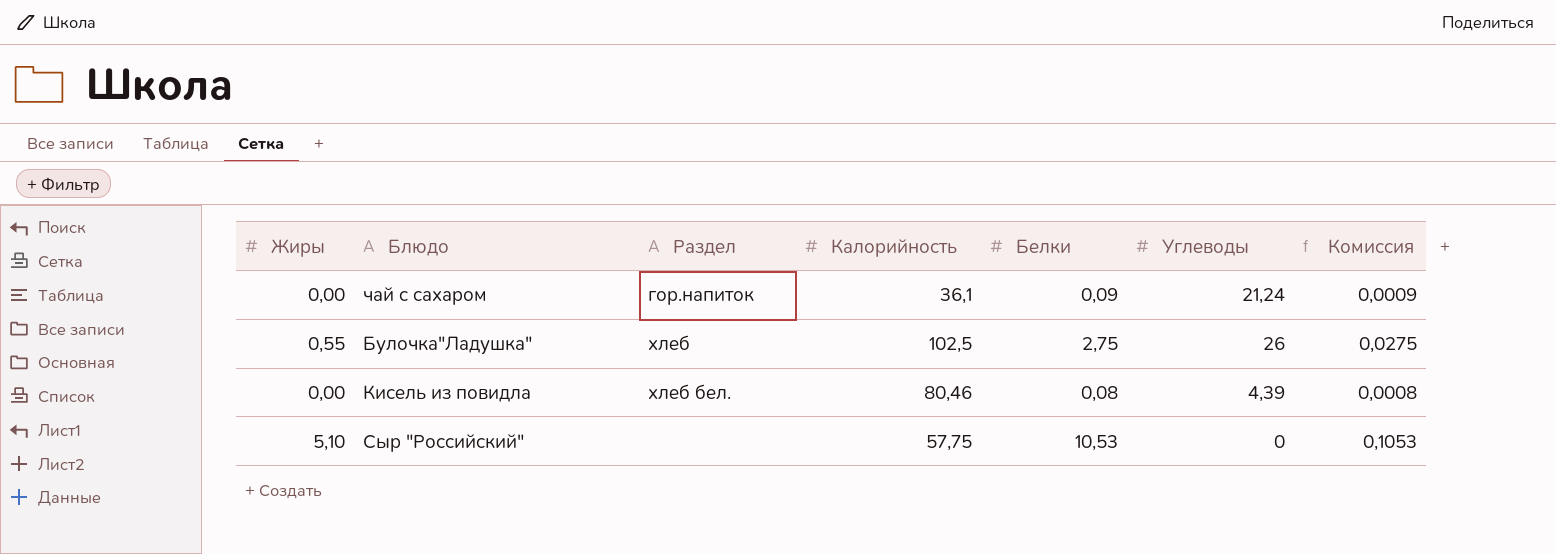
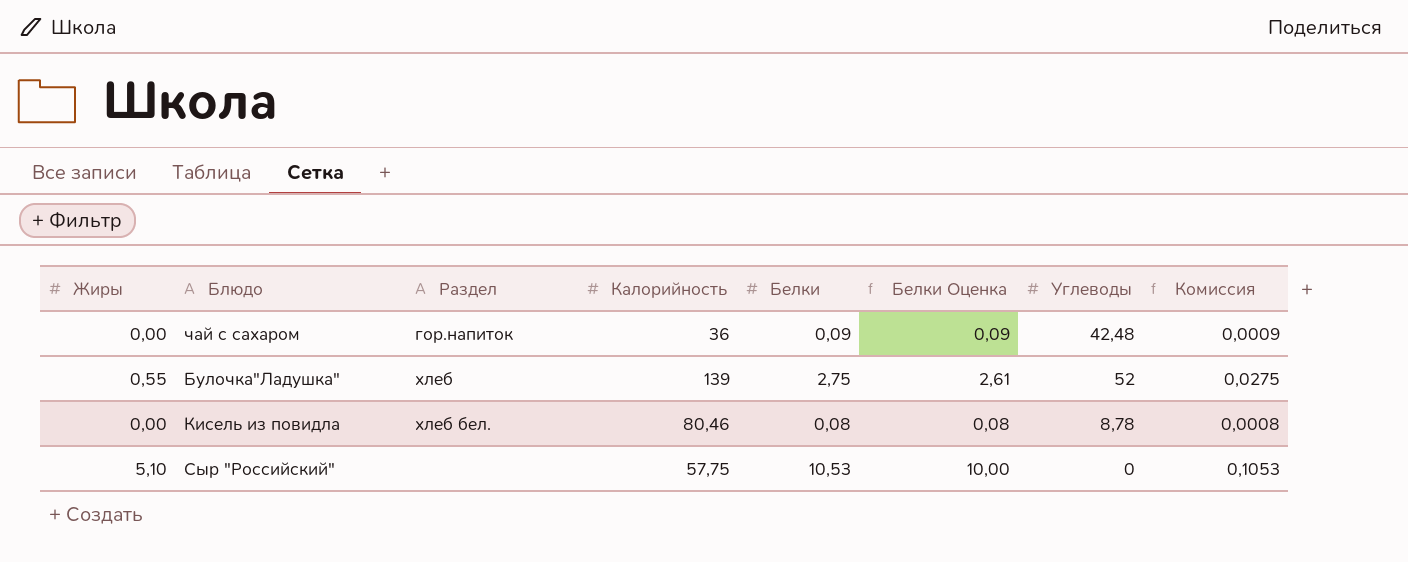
column Белки Оценка | formula: none -> [Белки] * 0,95
чай с сахаром | Калорийность: 36,1 -> 36
чай с сахаром | Углеводы: 21,24 -> 42,48
Булочка"Ладушка" | Калорийность: 102,5 -> 139
Булочка"Ладушка" | Углеводы: 26 -> 52
Кисель из повидла | Углеводы: 4,39 -> 8,78

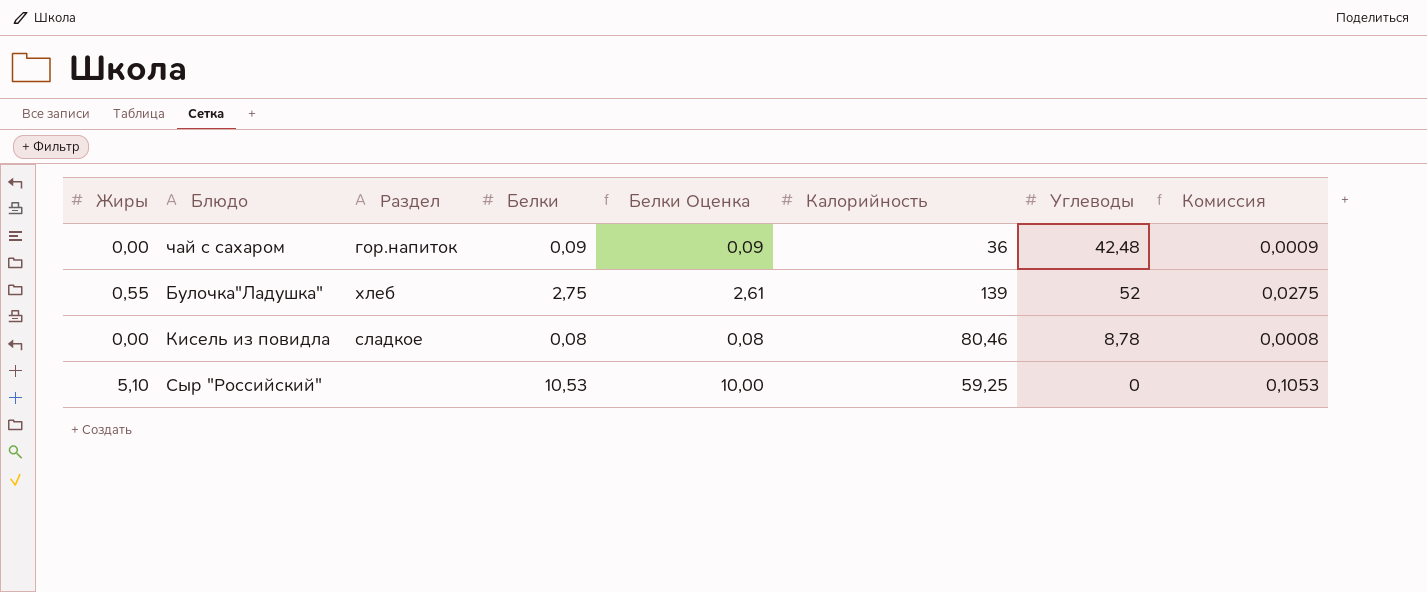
column Калорийность | position: 4 -> 6
Кисель из повидла | Раздел: хлеб бел. -> сладкое
Сыр "Российский" | Калорийность: 57,75 -> 59,25

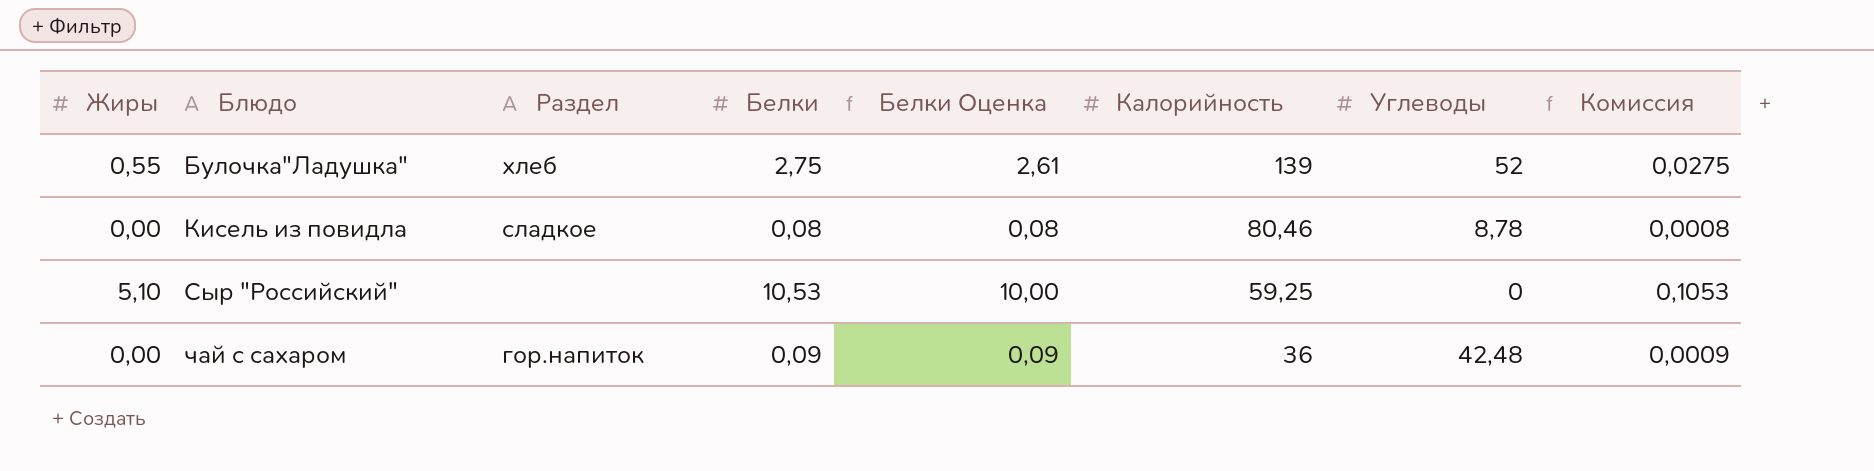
row order: none -> Блюдо ascending

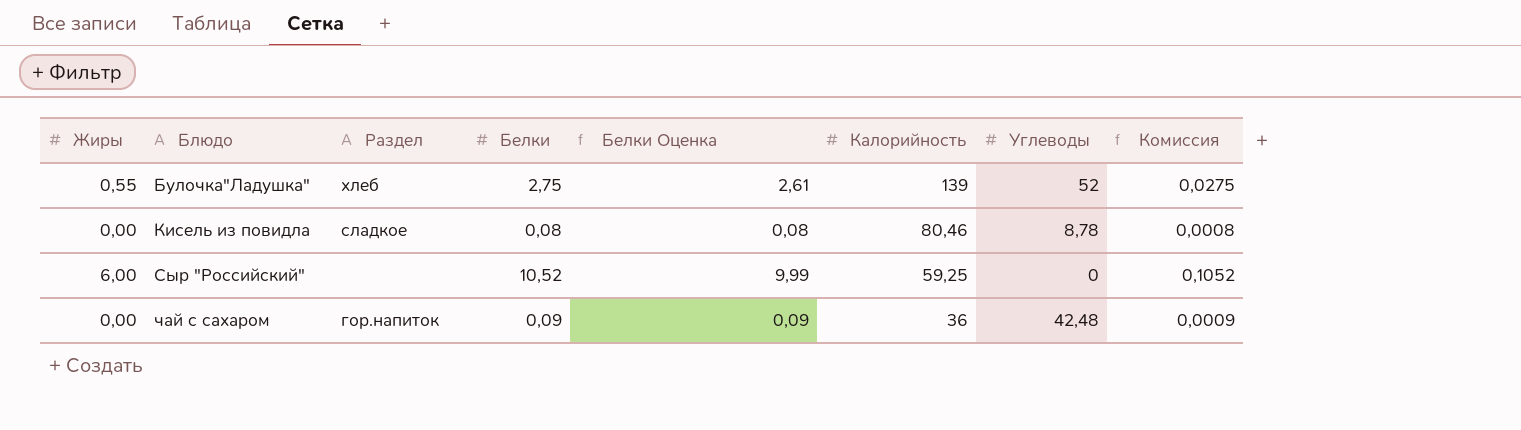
Сыр "Российский" | Жиры: 5,10 -> 6,00
Сыр "Российский" | Белки: 10,53 -> 10,52
Сыр "Российский" | Белки Оценка: 10,00 -> 9,99
Сыр "Российский" | Комиссия: 0,1053 -> 0,1052

